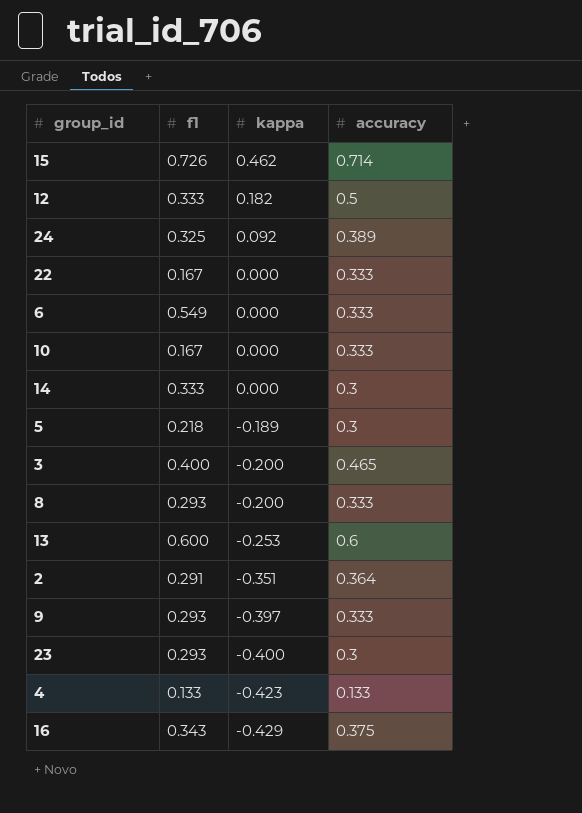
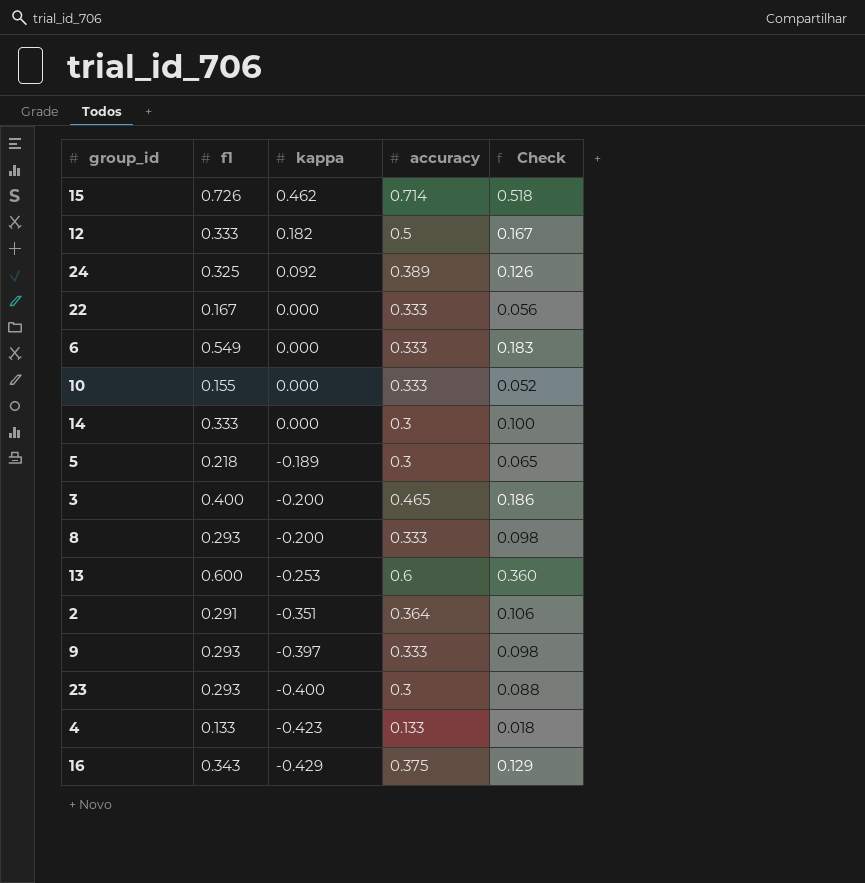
column Check | formula: none -> [f1] * [accuracy]
10 | f1: 0.167 -> 0.155

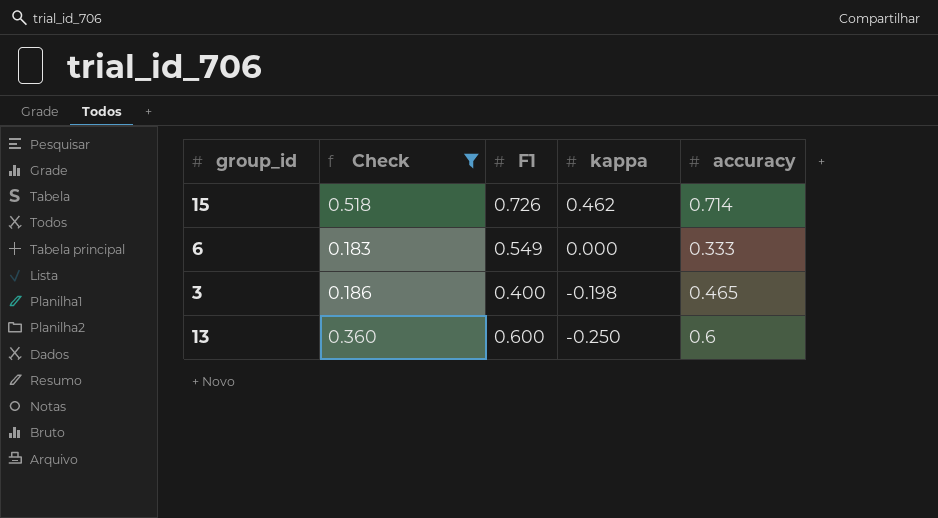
filter: none -> Check >= 0.183
column Check | position: 5 -> 2
column name: f1 -> F1
3 | kappa: -0.200 -> -0.198
13 | kappa: -0.253 -> -0.250

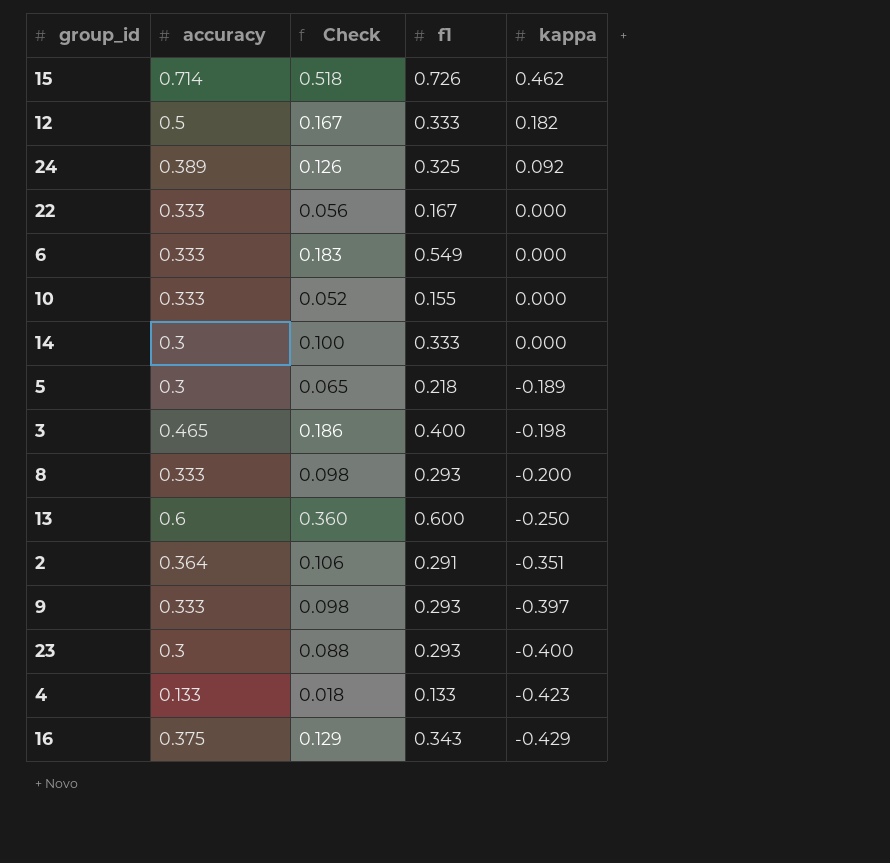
filter: Check >= 0.183 -> none
column accuracy | position: 5 -> 2
column name: F1 -> f1

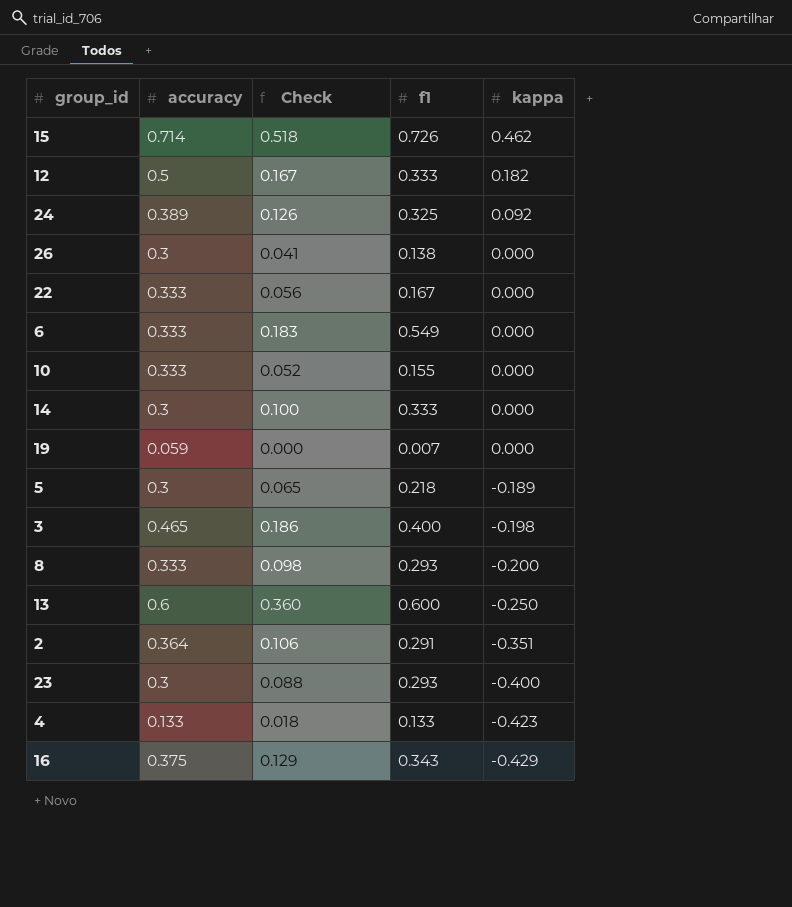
row 9: 0.333 | 0.098 | 0.293 | -0.397 -> none
row 26: none -> 0.3 | 0.041 | 0.138 | 0.000
row 19: none -> 0.059 | 0.000 | 0.007 | 0.000

